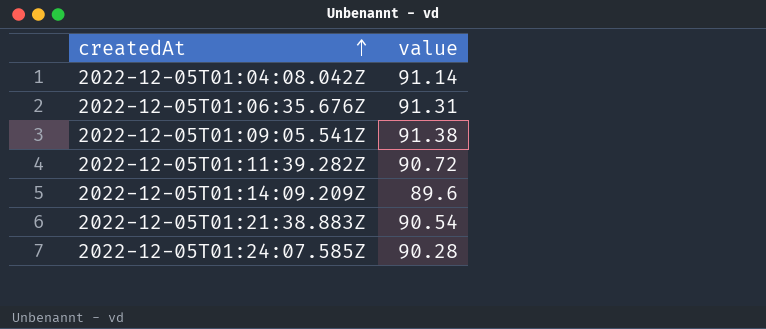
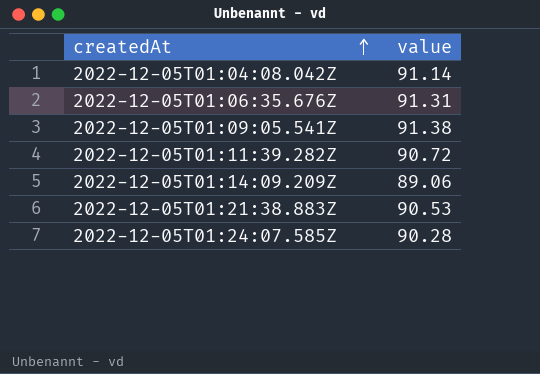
2022-12-05T01:14:09.209Z | value: 89.6 -> 89.06
2022-12-05T01:21:38.883Z | value: 90.54 -> 90.53

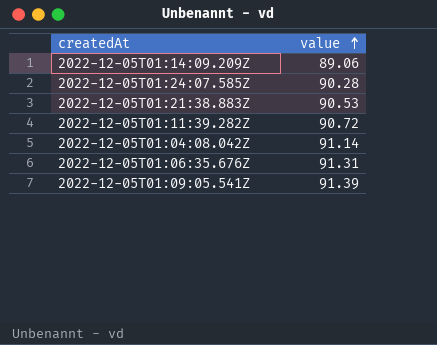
row order: createdAt ascending -> value ascending
2022-12-05T01:09:05.541Z | value: 91.38 -> 91.39

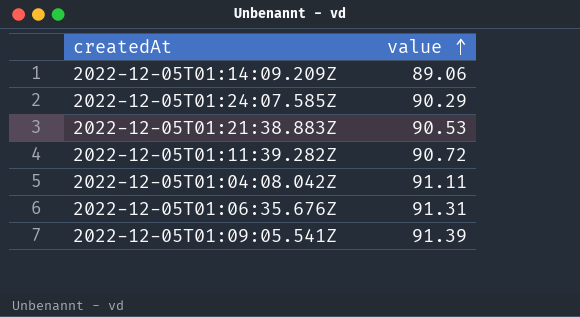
2022-12-05T01:24:07.585Z | value: 90.28 -> 90.29
2022-12-05T01:04:08.042Z | value: 91.14 -> 91.11

